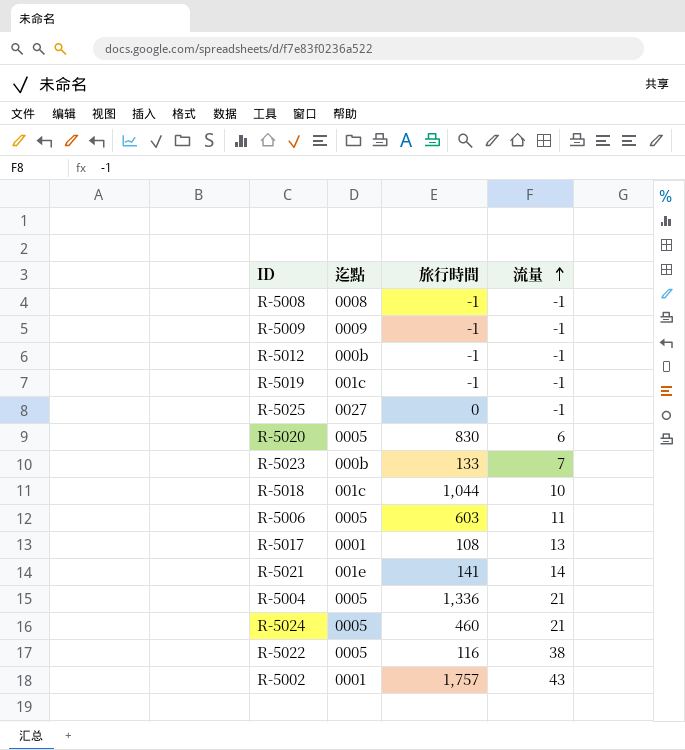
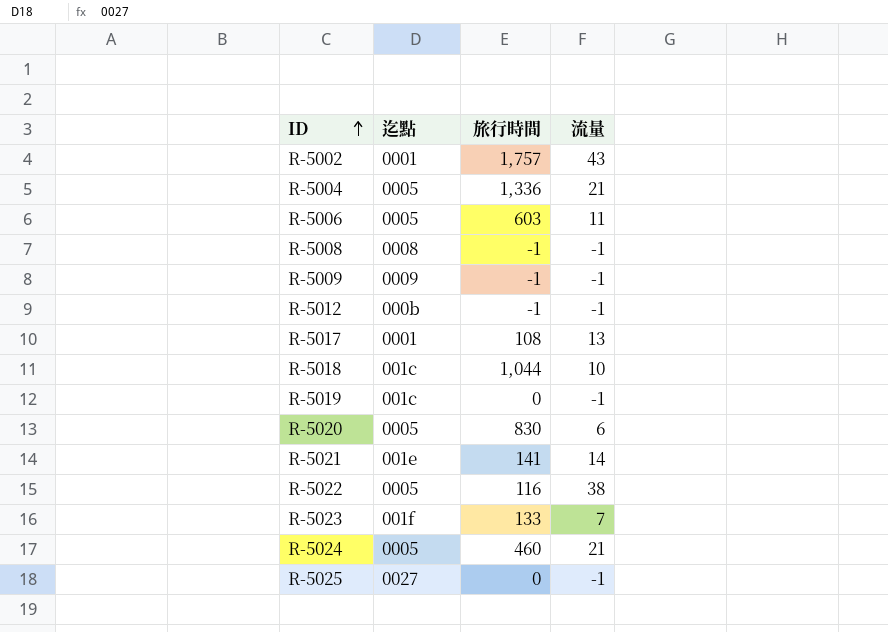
row order: 流量 ascending -> ID ascending
R-5019 | 旅行時間: -1 -> 0
R-5023 | 迄點: 000b -> 001f

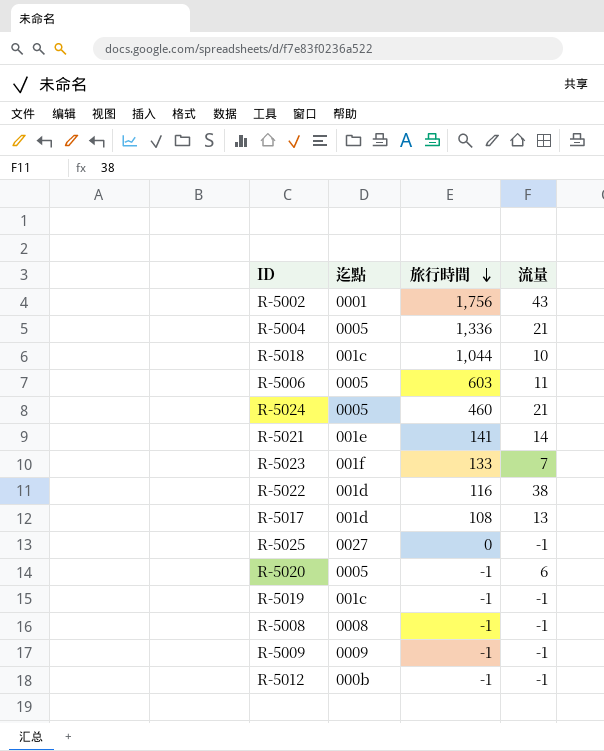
row order: ID ascending -> 旅行時間 descending
R-5002 | 旅行時間: 1,757 -> 1,756
R-5022 | 迄點: 0005 -> 001d
R-5017 | 迄點: 0001 -> 001d
R-5020 | 旅行時間: 830 -> -1
R-5019 | 旅行時間: 0 -> -1

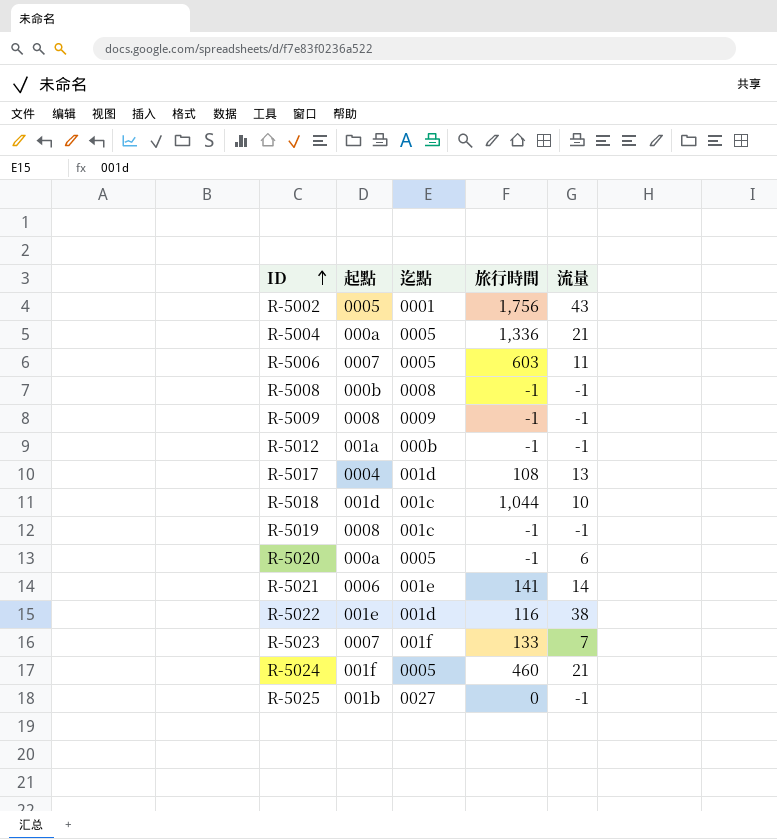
row order: 旅行時間 descending -> ID ascending
column 起點 | position: none -> 2

